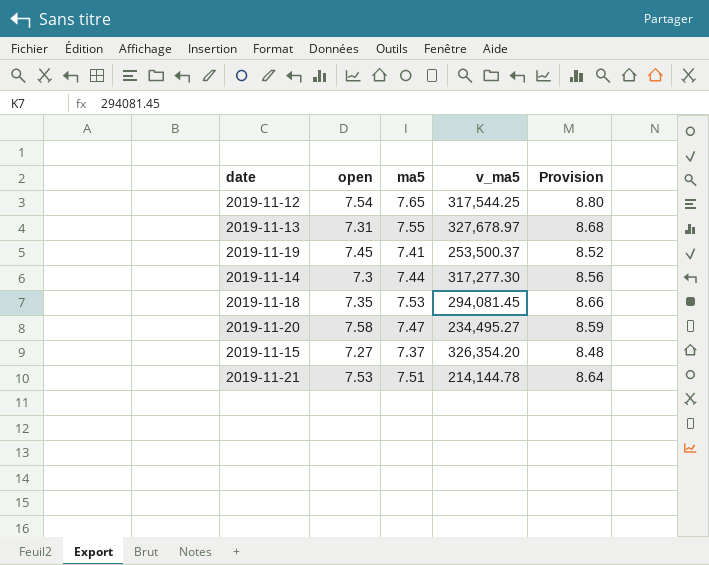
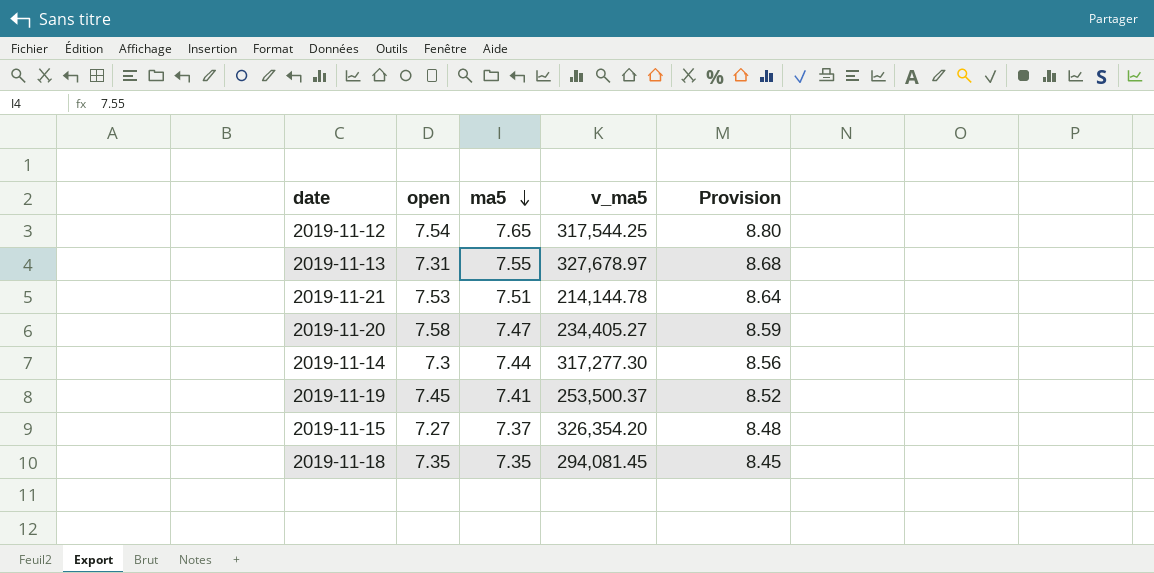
row order: none -> ma5 descending
2019-11-20 | v_ma5: 234,495.27 -> 234,405.27
2019-11-18 | ma5: 7.53 -> 7.35
2019-11-18 | Provision: 8.66 -> 8.45

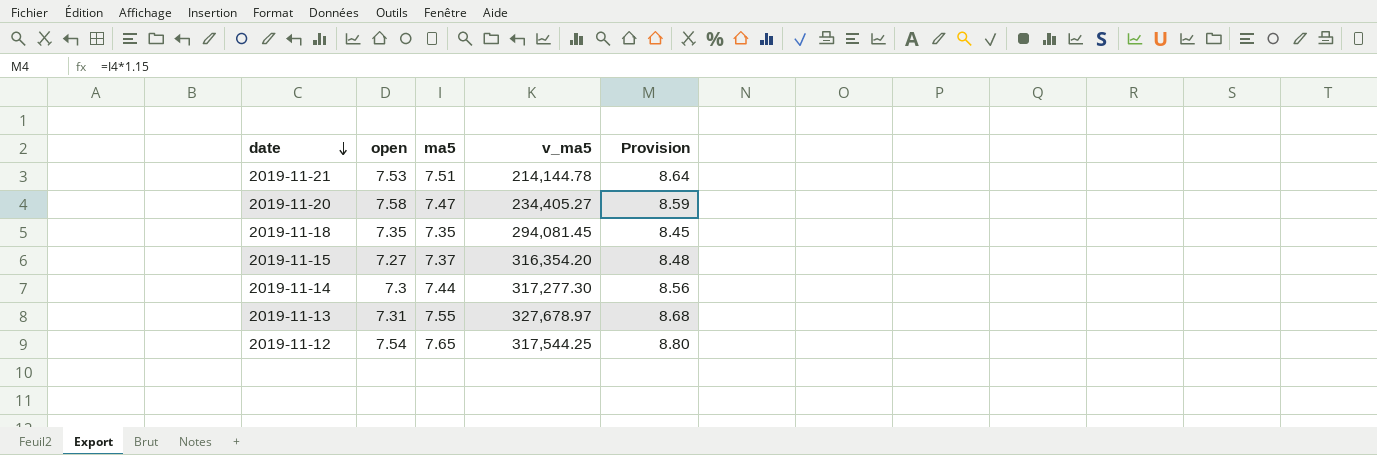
row order: ma5 descending -> date descending
row 2019-11-19: 7.45 | 7.41 | 253,500.37 | 8.52 -> none
2019-11-15 | v_ma5: 326,354.20 -> 316,354.20

